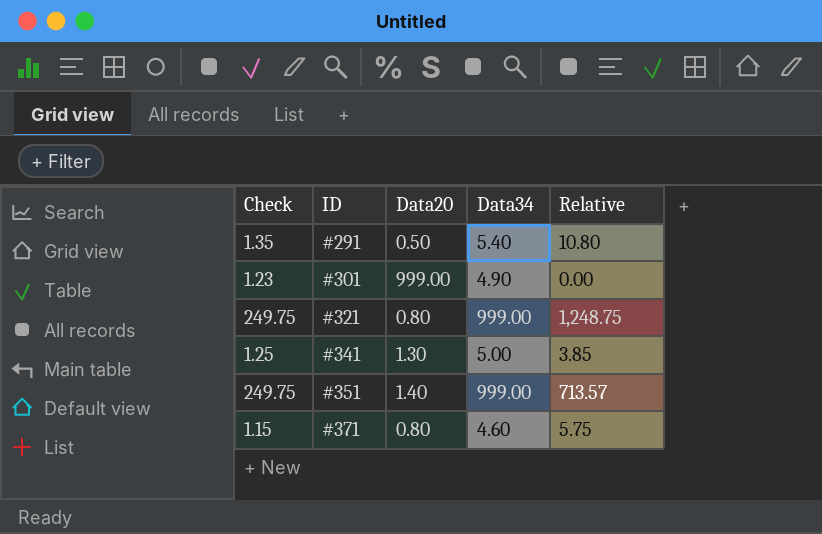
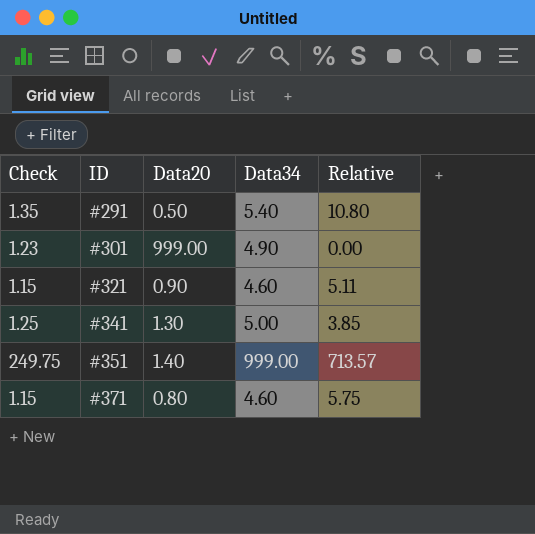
#321 | Check: 249.75 -> 1.15
#321 | Data20: 0.80 -> 0.90
#321 | Data34: 999.00 -> 4.60
#321 | Relative: 1,248.75 -> 5.11

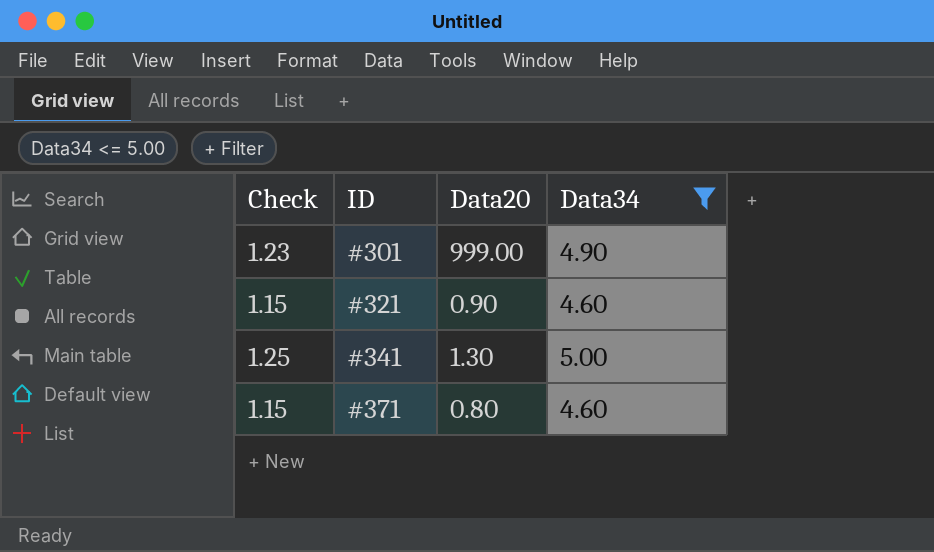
filter: none -> Data34 <= 5.00
column Relative | formula: [Data34] / [Data20] -> none

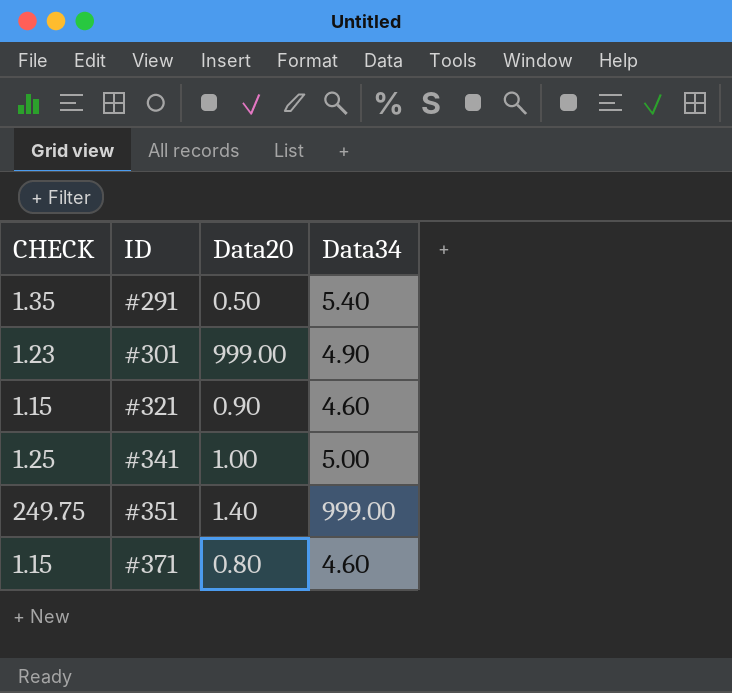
filter: Data34 <= 5.00 -> none
column name: Check -> CHECK
#341 | Data20: 1.30 -> 1.00

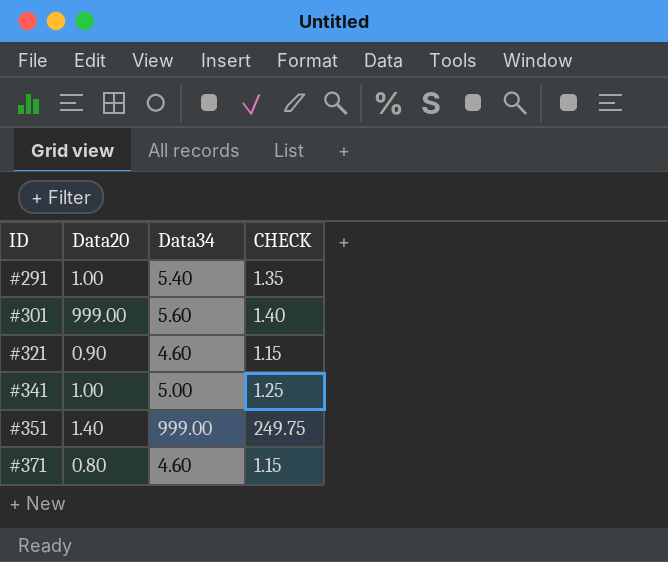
column CHECK | position: 1 -> 4
#291 | Data20: 0.50 -> 1.00
#301 | Data34: 4.90 -> 5.60
#301 | CHECK: 1.23 -> 1.40

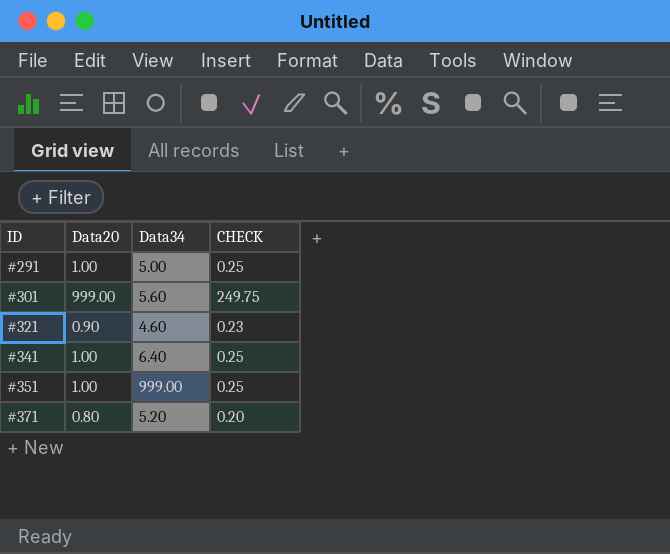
column CHECK | formula: [Data34] * 0.25 -> [Data20] * 0.25
#291 | Data34: 5.40 -> 5.00
#341 | Data34: 5.00 -> 6.40
#351 | Data20: 1.40 -> 1.00
#371 | Data34: 4.60 -> 5.20

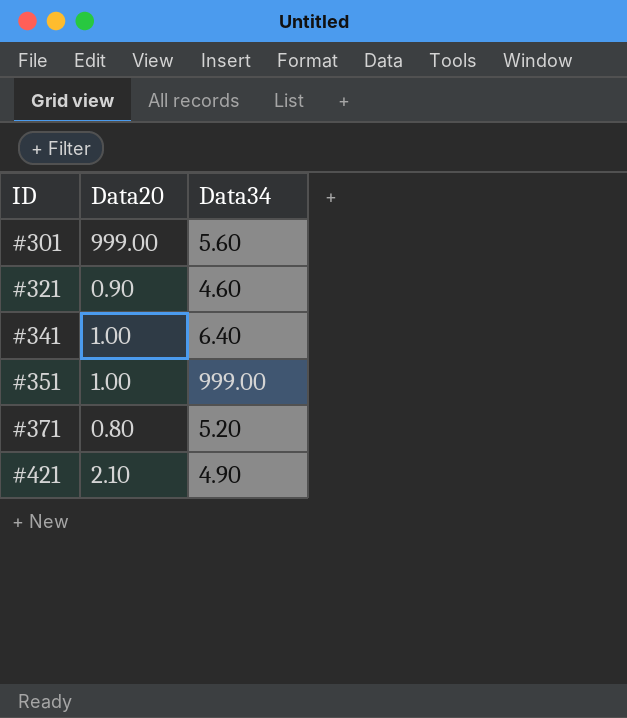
column CHECK | formula: [Data20] * 0.25 -> none
row #291: 1.00 | 5.00 | 0.25 -> none
row #421: none -> 2.10 | 4.90

